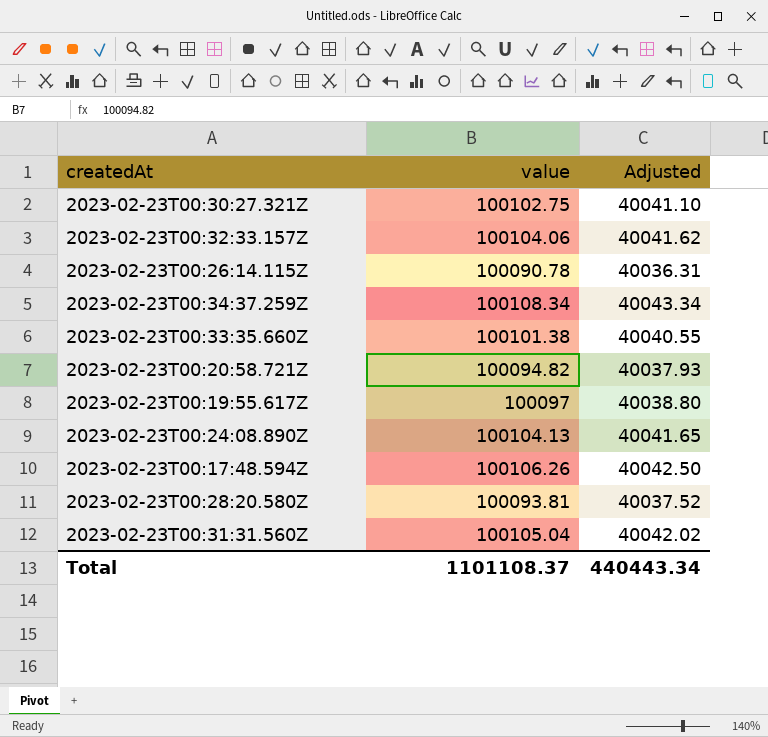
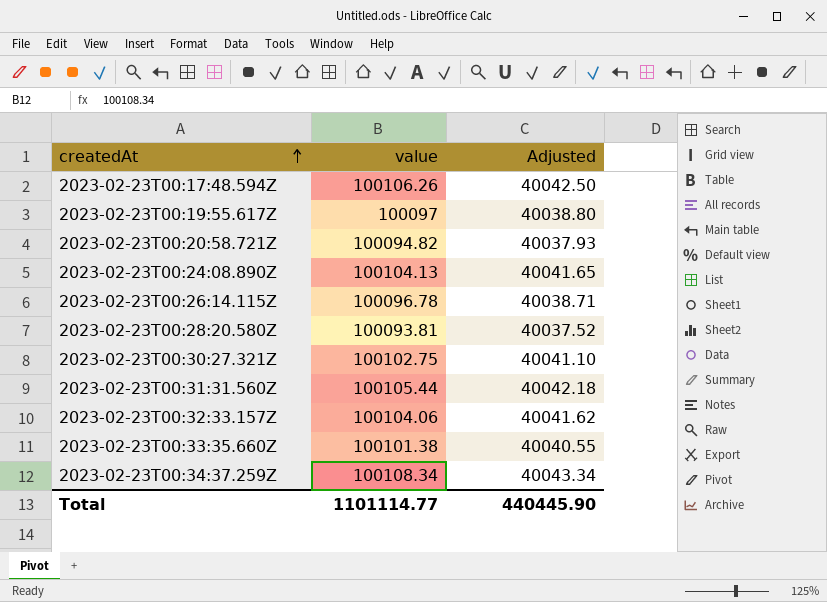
row order: none -> createdAt ascending
2023-02-23T00:26:14.115Z | value: 100090.78 -> 100096.78
2023-02-23T00:26:14.115Z | Adjusted: 40036.31 -> 40038.71
2023-02-23T00:31:31.560Z | value: 100105.04 -> 100105.44
2023-02-23T00:31:31.560Z | Adjusted: 40042.02 -> 40042.18
Total | value: 1101108.37 -> 1101114.77
Total | Adjusted: 440443.34 -> 440445.90

